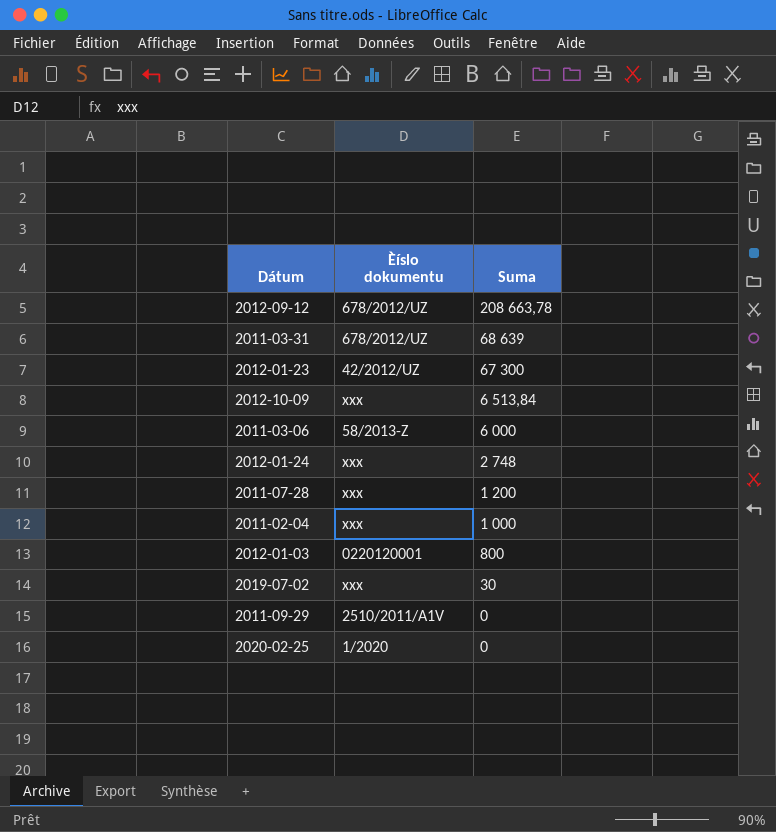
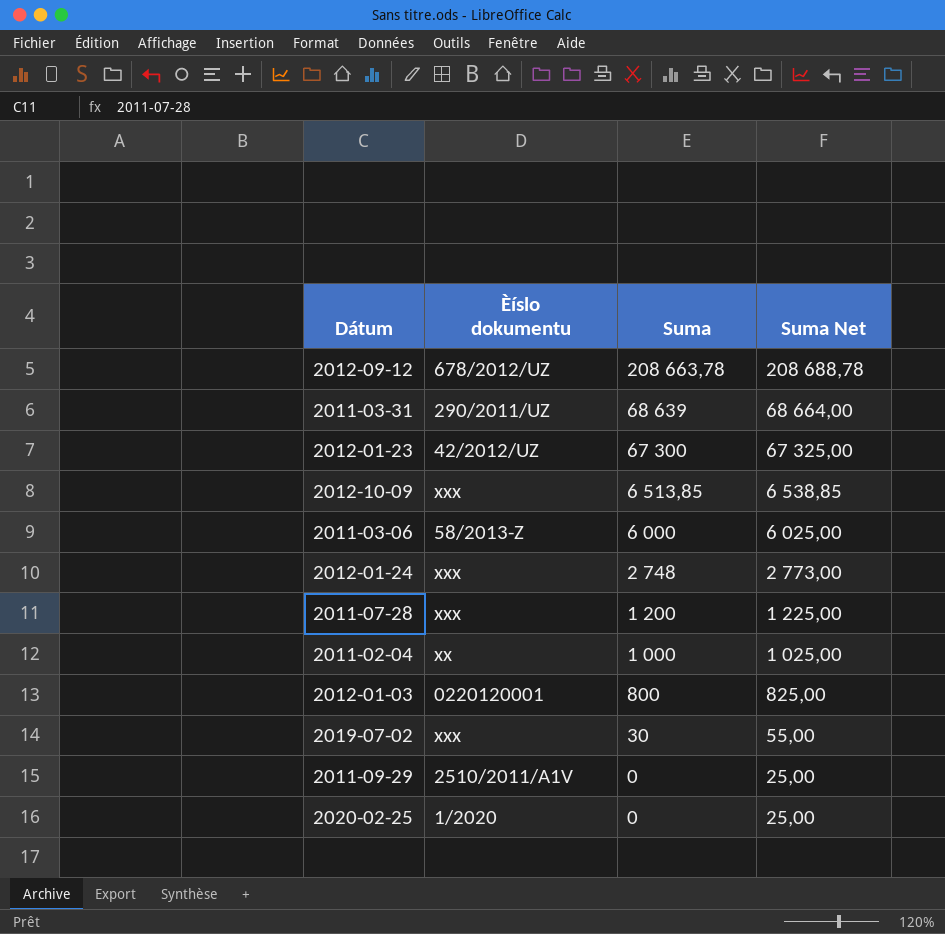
column Suma Net | formula: none -> [Suma] + 25
2011-03-31 | Èíslo dokumentu: 678/2012/UZ -> 290/2011/UZ
2012-10-09 | Suma: 6 513,84 -> 6 513,85
2011-02-04 | Èíslo dokumentu: xxx -> xx

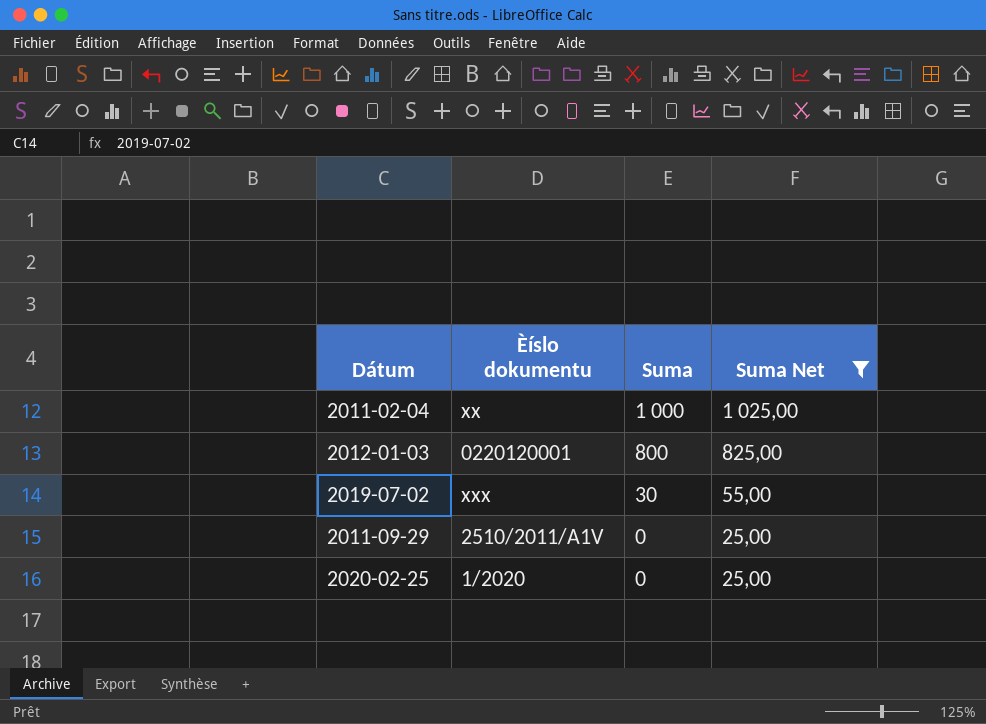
filter: none -> Suma Net <= 1 025,00

